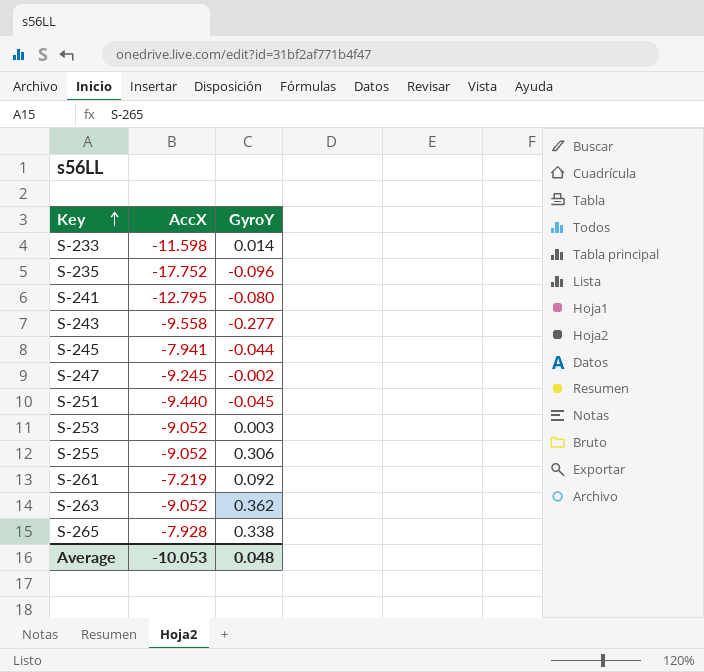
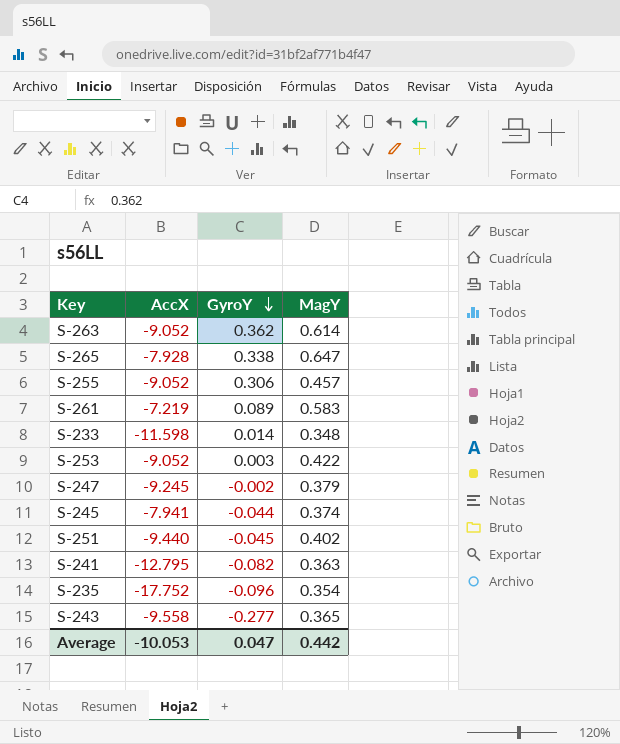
row order: Key ascending -> GyroY descending
column MagY | position: none -> 4
S-261 | GyroY: 0.092 -> 0.089
S-241 | GyroY: -0.080 -> -0.082
Average | GyroY: 0.048 -> 0.047

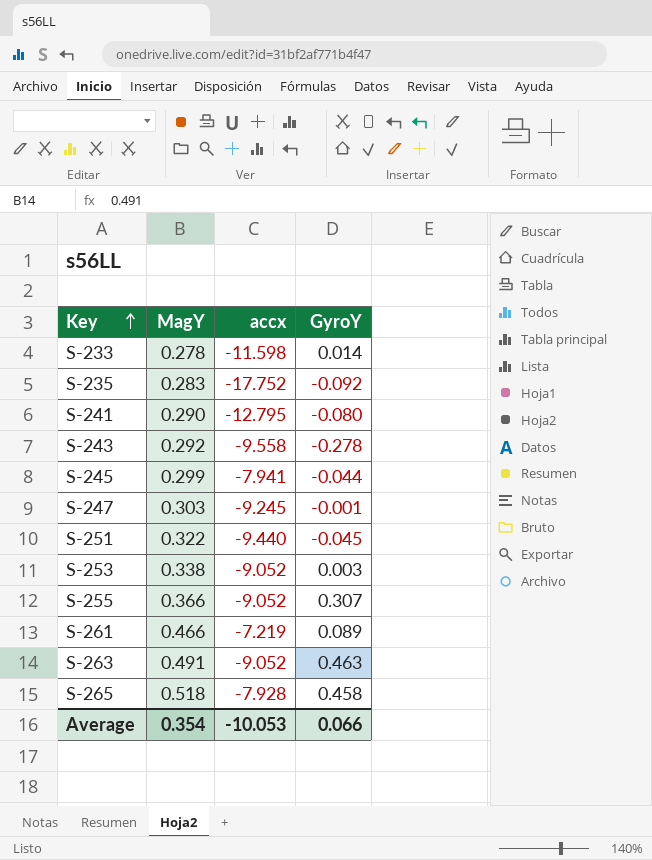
row order: GyroY descending -> Key ascending
column MagY | position: 4 -> 2
column name: AccX -> accx
S-233 | MagY: 0.348 -> 0.278
S-235 | MagY: 0.354 -> 0.283
S-235 | GyroY: -0.096 -> -0.092
S-241 | MagY: 0.363 -> 0.290
S-241 | GyroY: -0.082 -> -0.080
S-243 | MagY: 0.365 -> 0.292
S-243 | GyroY: -0.277 -> -0.278
S-245 | MagY: 0.374 -> 0.299
S-247 | MagY: 0.379 -> 0.303
S-247 | GyroY: -0.002 -> -0.001
S-251 | MagY: 0.402 -> 0.322
S-253 | MagY: 0.422 -> 0.338
S-255 | MagY: 0.457 -> 0.366
S-255 | GyroY: 0.306 -> 0.307
S-261 | MagY: 0.583 -> 0.466
S-263 | MagY: 0.614 -> 0.491
S-263 | GyroY: 0.362 -> 0.463
S-265 | MagY: 0.647 -> 0.518
S-265 | GyroY: 0.338 -> 0.458
Average | MagY: 0.442 -> 0.354
Average | GyroY: 0.047 -> 0.066

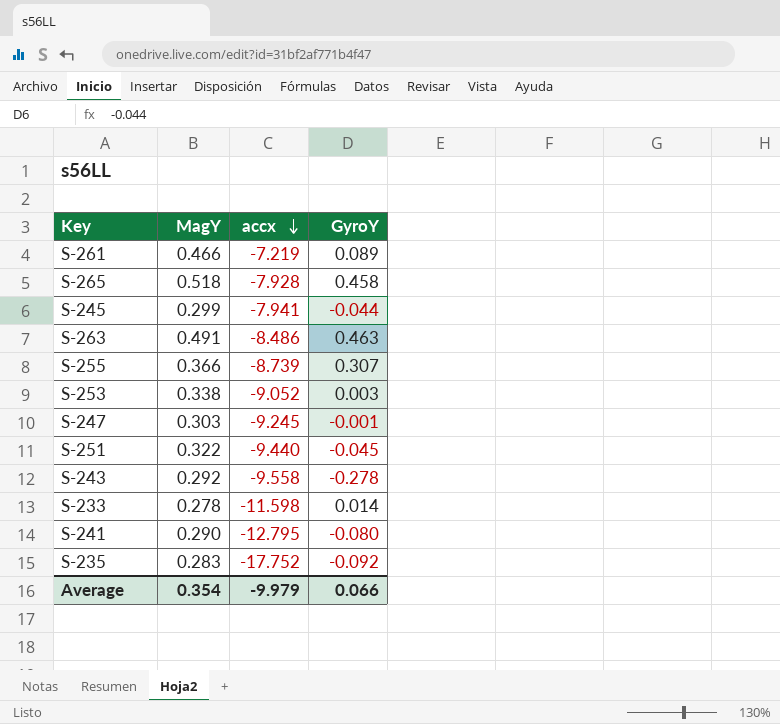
row order: Key ascending -> accx descending
S-263 | accx: -9.052 -> -8.486
S-255 | accx: -9.052 -> -8.739
Average | accx: -10.053 -> -9.979

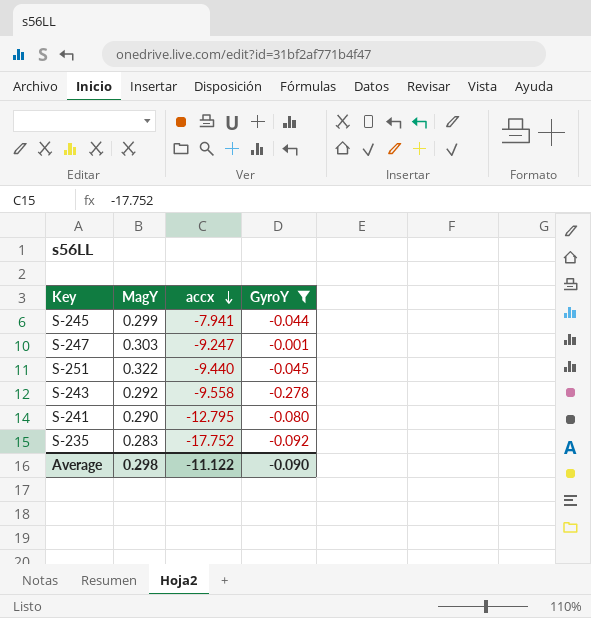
filter: none -> GyroY <= -0.001
S-247 | accx: -9.245 -> -9.247
Average | MagY: 0.354 -> 0.298
Average | accx: -9.979 -> -11.122
Average | GyroY: 0.066 -> -0.090

